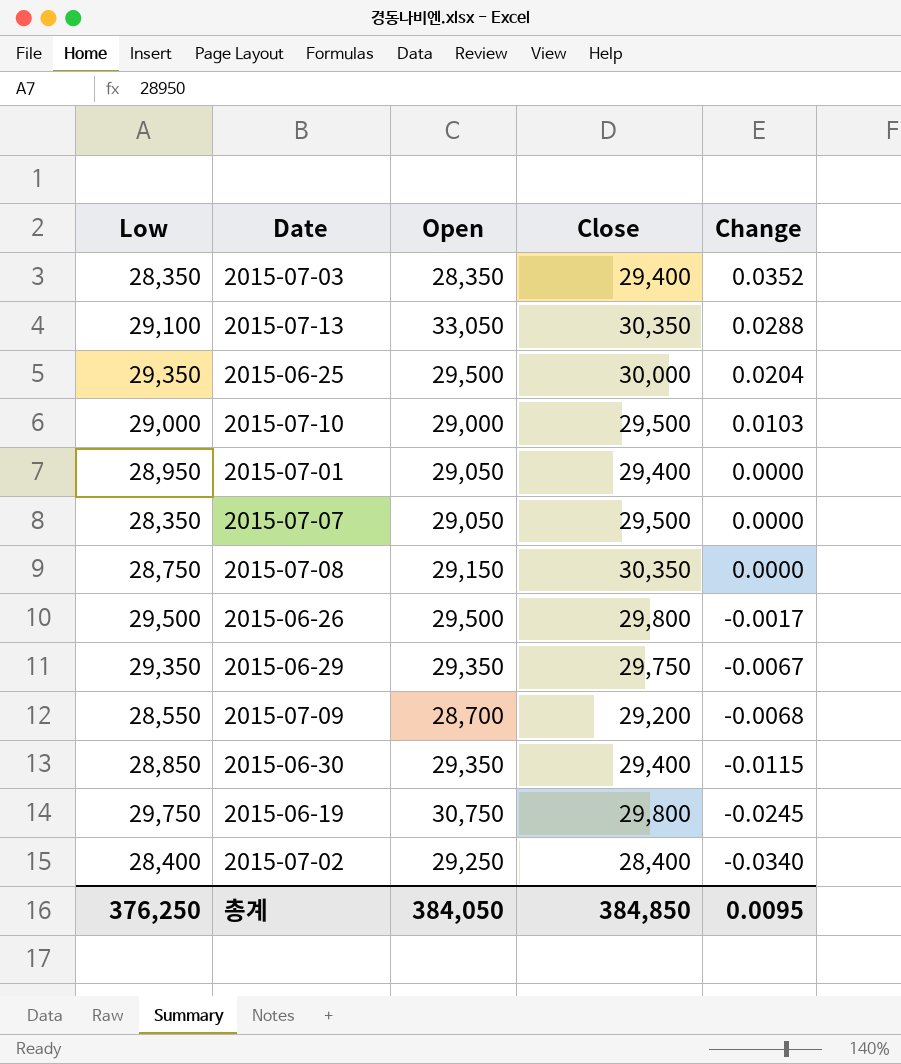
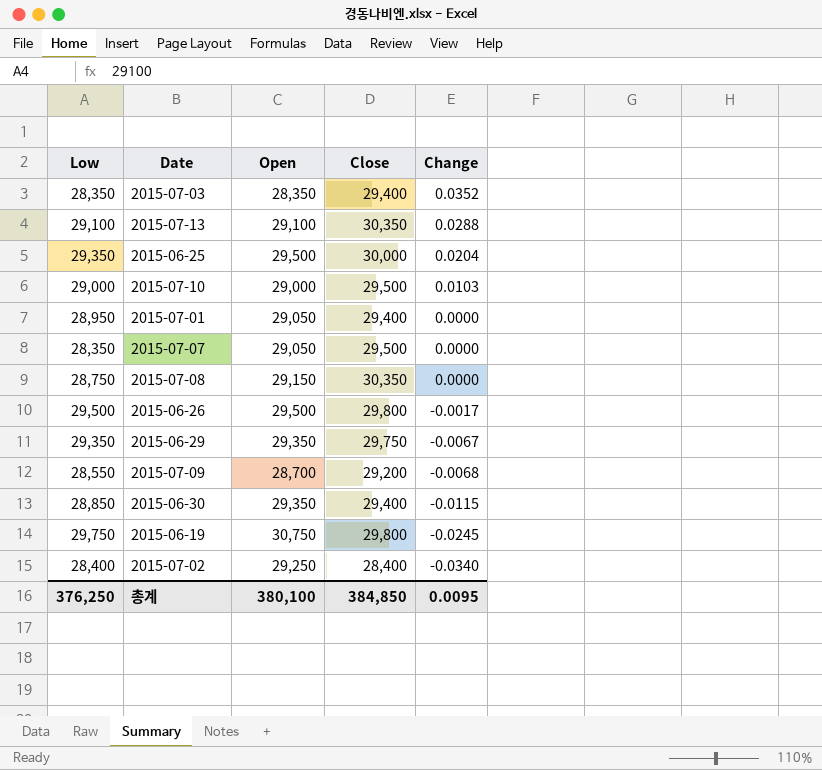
2015-07-13 | Open: 33,050 -> 29,100
총계 | Open: 384,050 -> 380,100

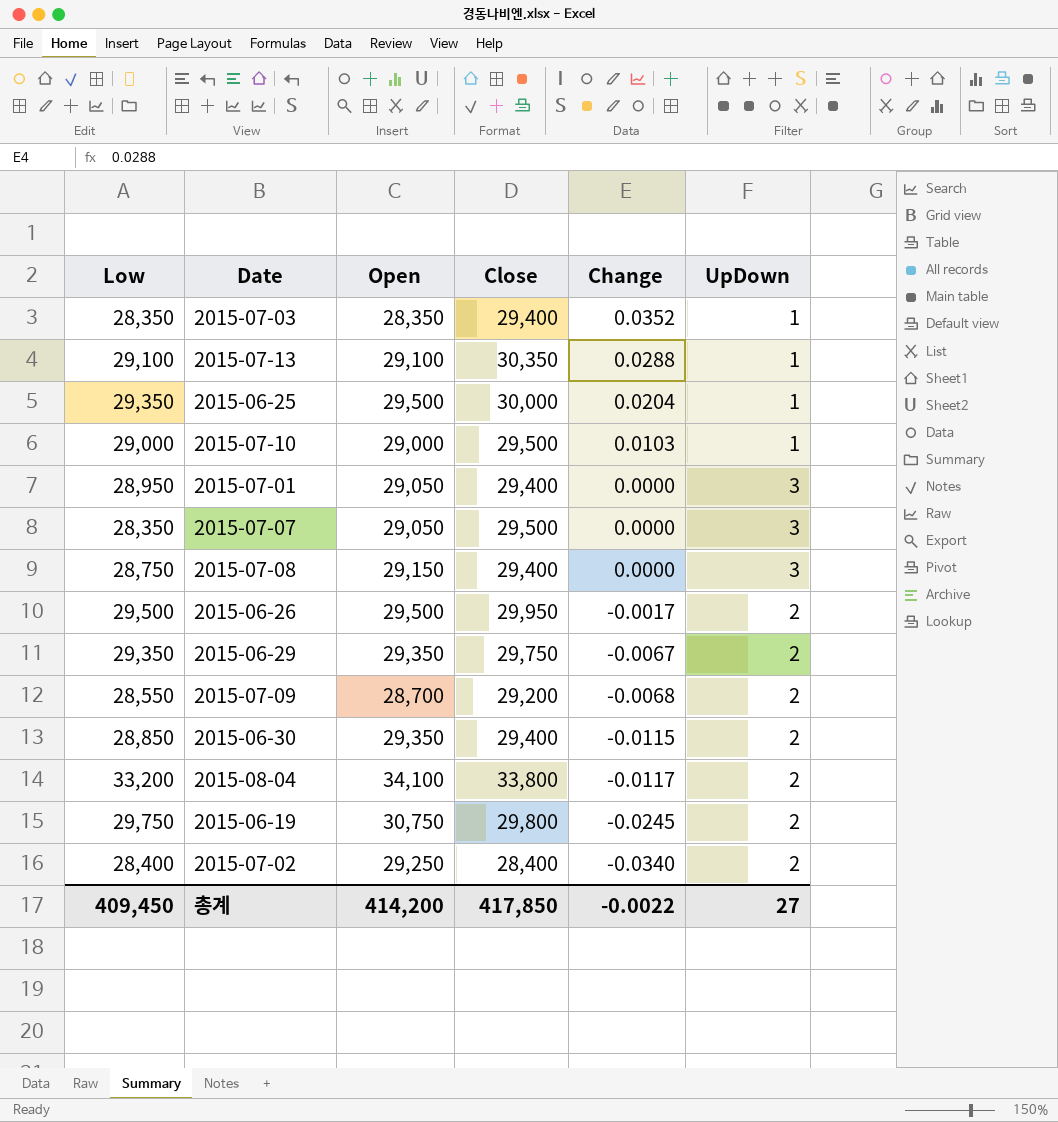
column UpDown | position: none -> 6
2015-07-08 | Close: 30,350 -> 29,400
2015-06-26 | Close: 29,800 -> 29,950
row 2015-08-04: none -> 33,200 | 34,100 | 33,800 | -0.0117 | 2
총계 | Low: 376,250 -> 409,450
총계 | Open: 380,100 -> 414,200
총계 | Close: 384,850 -> 417,850
총계 | Change: 0.0095 -> -0.0022

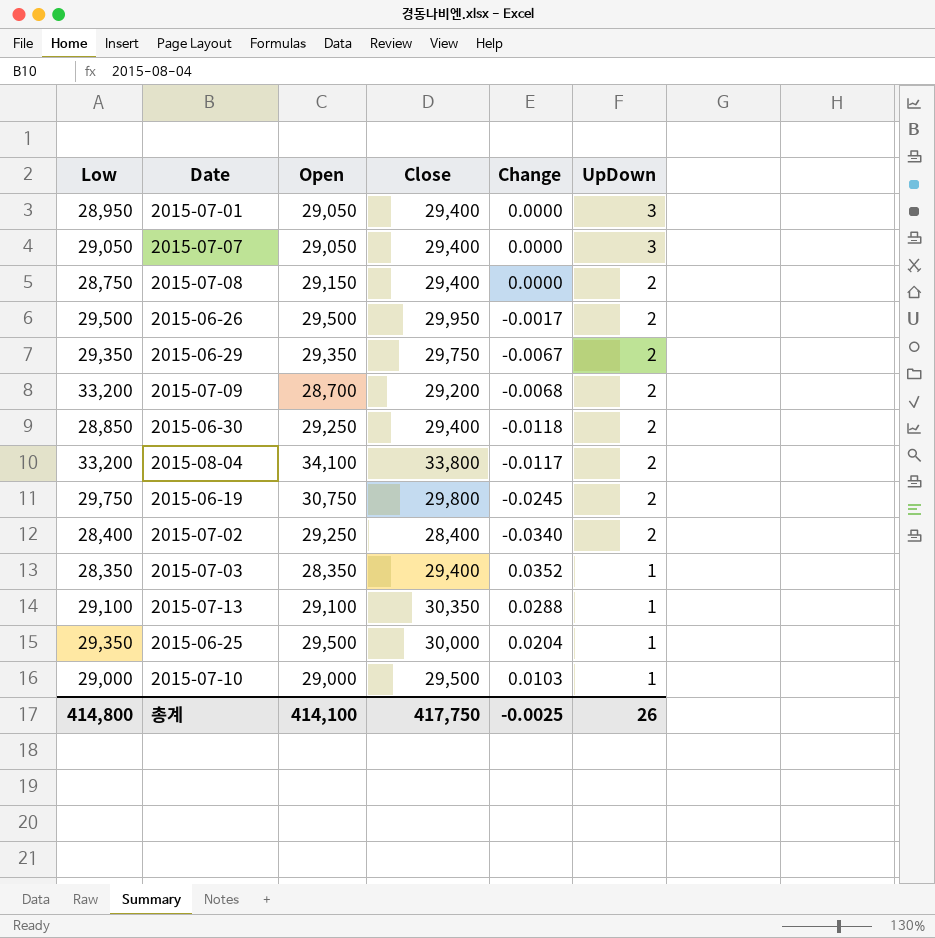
row order: Change descending -> UpDown descending
2015-07-07 | Low: 28,350 -> 29,050
2015-07-07 | Close: 29,500 -> 29,400
2015-07-08 | UpDown: 3 -> 2
2015-07-09 | Low: 28,550 -> 33,200
2015-06-30 | Open: 29,350 -> 29,250
2015-06-30 | Change: -0.0115 -> -0.0118
총계 | Low: 409,450 -> 414,800
총계 | Open: 414,200 -> 414,100
총계 | Close: 417,850 -> 417,750
총계 | Change: -0.0022 -> -0.0025
총계 | UpDown: 27 -> 26

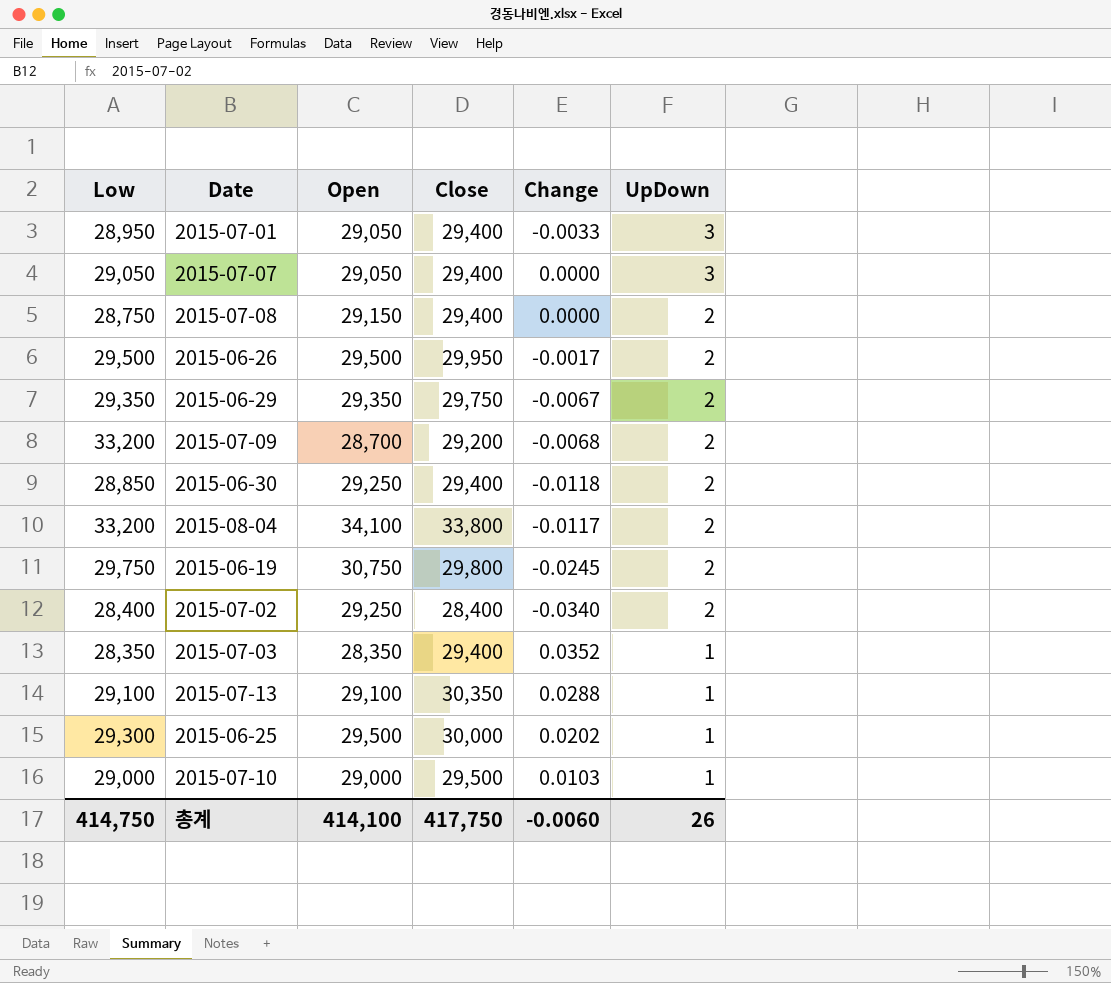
2015-07-01 | Change: 0.0000 -> -0.0033
2015-06-25 | Low: 29,350 -> 29,300
2015-06-25 | Change: 0.0204 -> 0.0202
총계 | Low: 414,800 -> 414,750
총계 | Change: -0.0025 -> -0.0060

